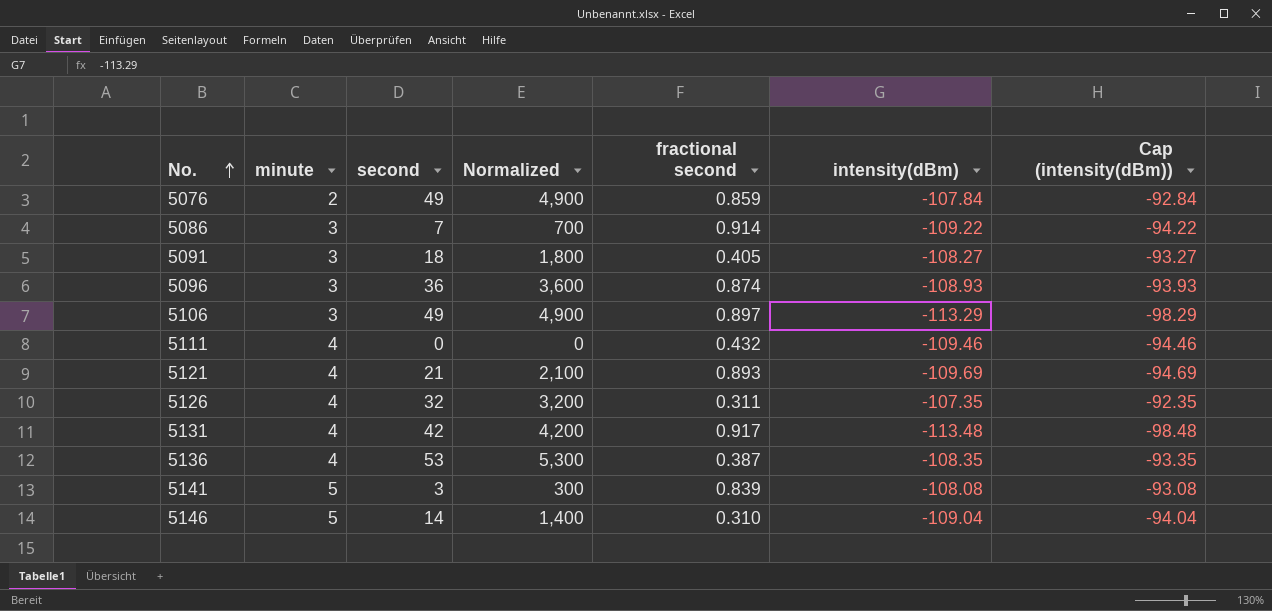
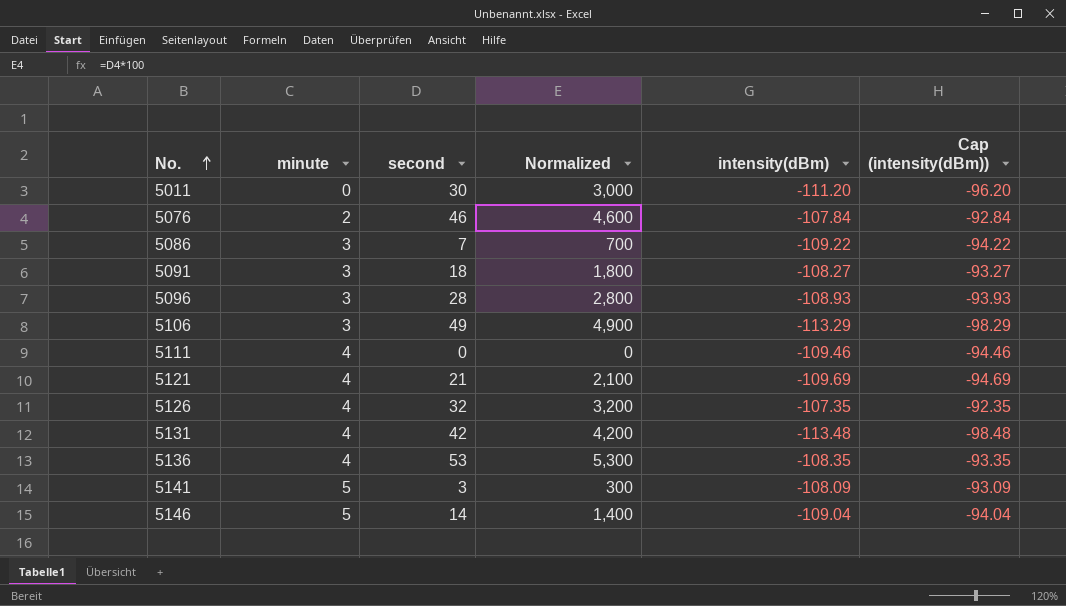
column fractional second | position: 5 -> none
row 5011: none -> 0 | 30 | 3,000 | -111.20 | -96.20
5076 | second: 49 -> 46
5076 | Normalized: 4,900 -> 4,600
5096 | second: 36 -> 28
5096 | Normalized: 3,600 -> 2,800
5141 | intensity(dBm): -108.08 -> -108.09
5141 | Cap (intensity(dBm)): -93.08 -> -93.09

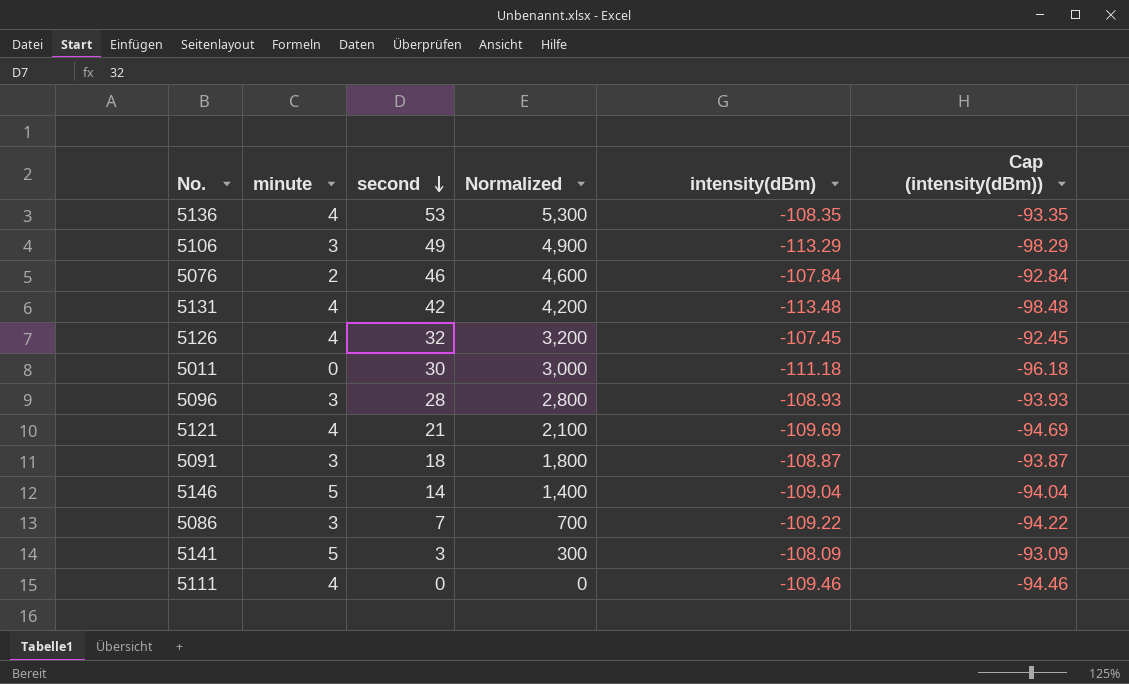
row order: No. ascending -> second descending
5126 | intensity(dBm): -107.35 -> -107.45
5126 | Cap (intensity(dBm)): -92.35 -> -92.45
5011 | intensity(dBm): -111.20 -> -111.18
5011 | Cap (intensity(dBm)): -96.20 -> -96.18
5091 | intensity(dBm): -108.27 -> -108.87
5091 | Cap (intensity(dBm)): -93.27 -> -93.87

